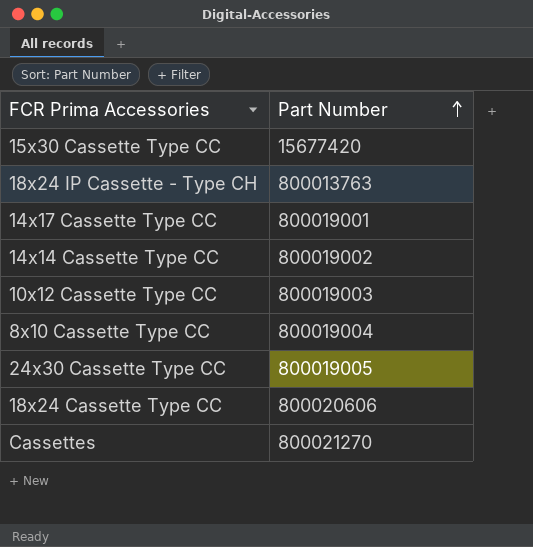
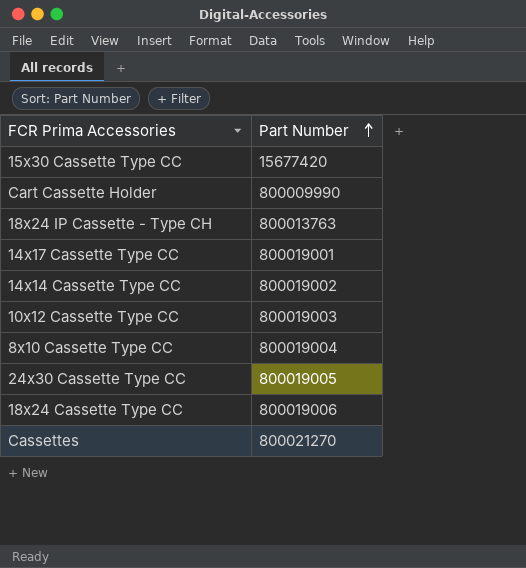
row Cart Cassette Holder: none -> 800009990
18x24 Cassette Type CC | Part Number: 800020606 -> 800019006

